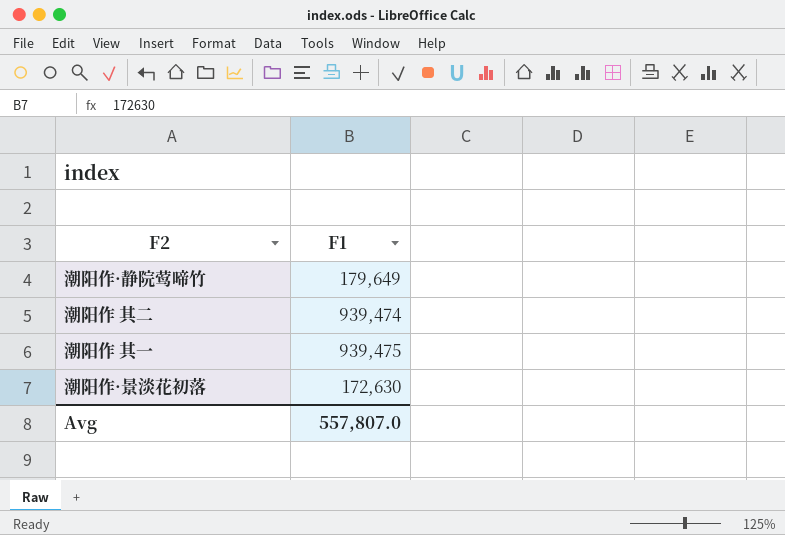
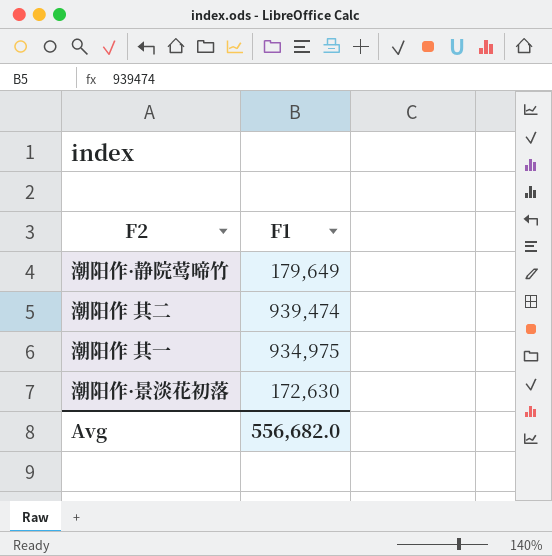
潮阳作 其一 | F1: 939,475 -> 934,975
Avg | F1: 557,807.0 -> 556,682.0

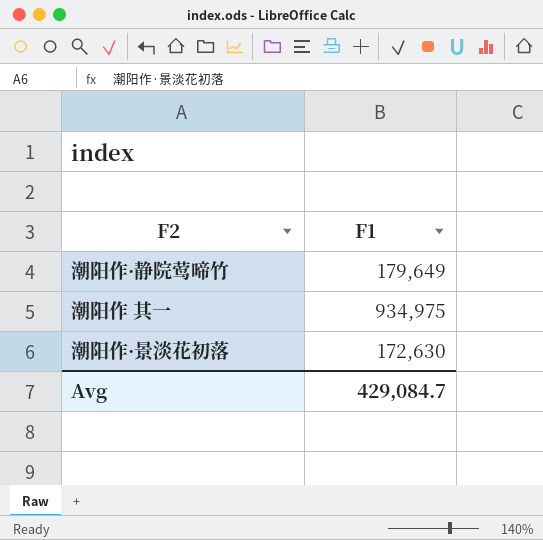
row 潮阳作 其二: 939,474 -> none
Avg | F1: 556,682.0 -> 429,084.7

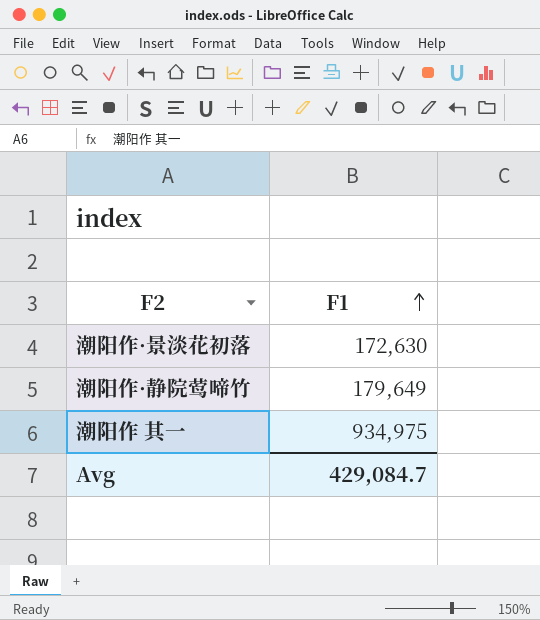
row order: none -> F1 ascending

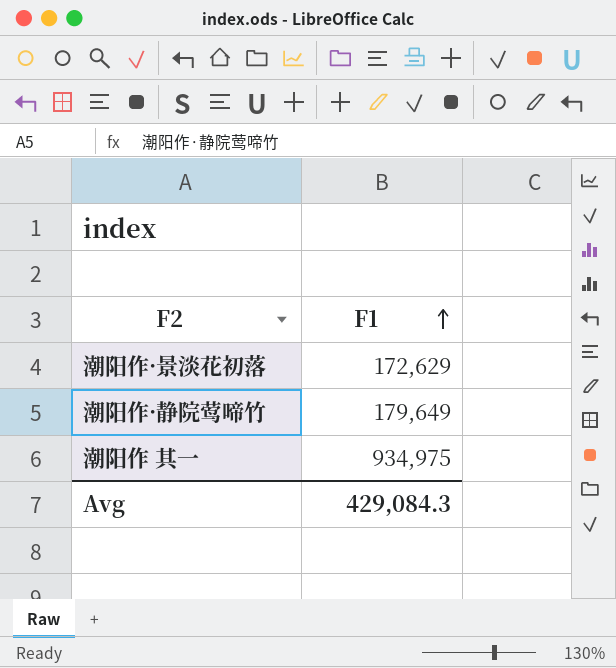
潮阳作·景淡花初落 | F1: 172,630 -> 172,629
Avg | F1: 429,084.7 -> 429,084.3

